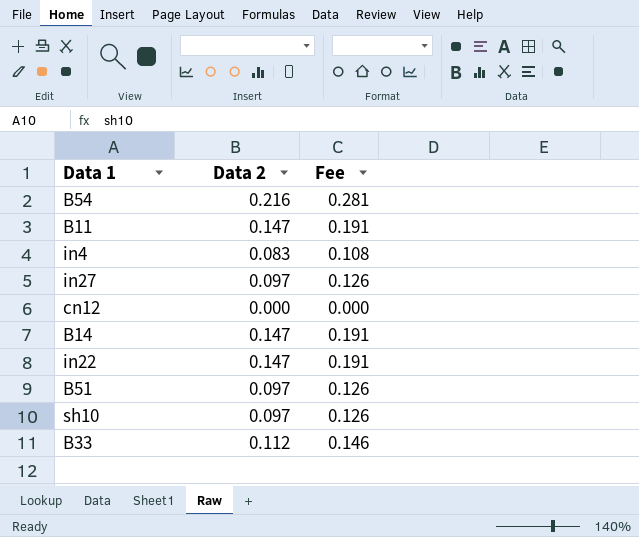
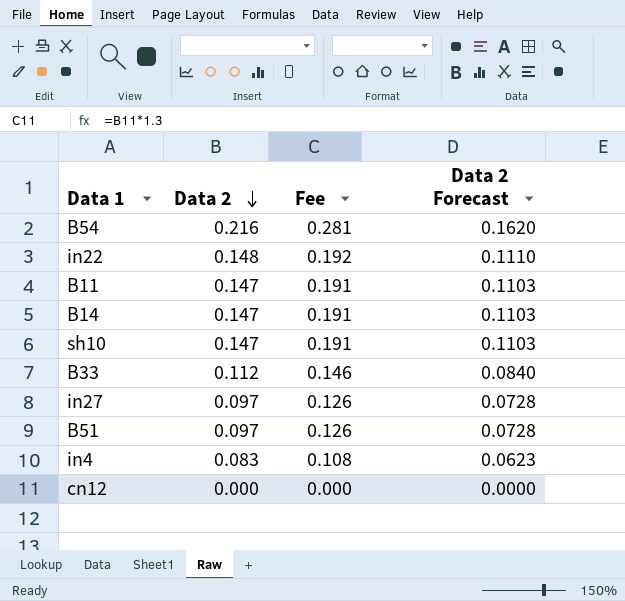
row order: none -> Data 2 descending
column Data 2 Forecast | formula: none -> [Data 2] * 0.75
in22 | Data 2: 0.147 -> 0.148
in22 | Fee: 0.191 -> 0.192
sh10 | Data 2: 0.097 -> 0.147
sh10 | Fee: 0.126 -> 0.191

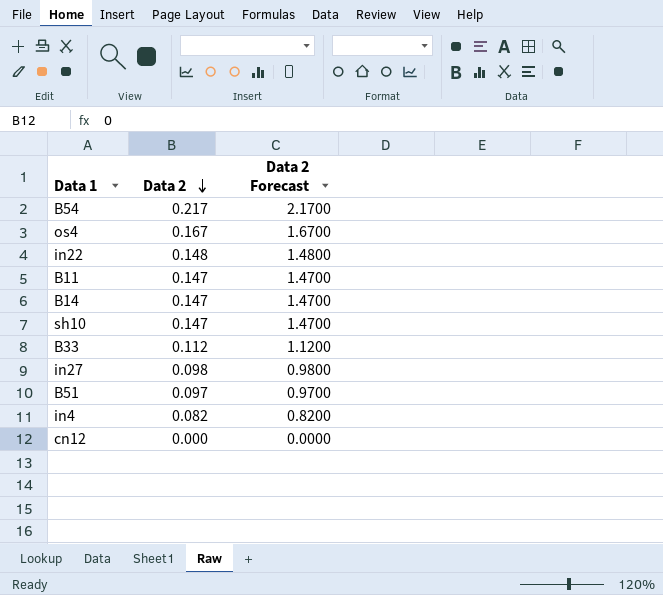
column Fee | formula: [Data 2] * 1.3 -> none
column Data 2 Forecast | formula: [Data 2] * 0.75 -> [Data 2] * 10
B54 | Data 2: 0.216 -> 0.217
row os4: none -> 0.167 | 1.6700
in27 | Data 2: 0.097 -> 0.098
in4 | Data 2: 0.083 -> 0.082

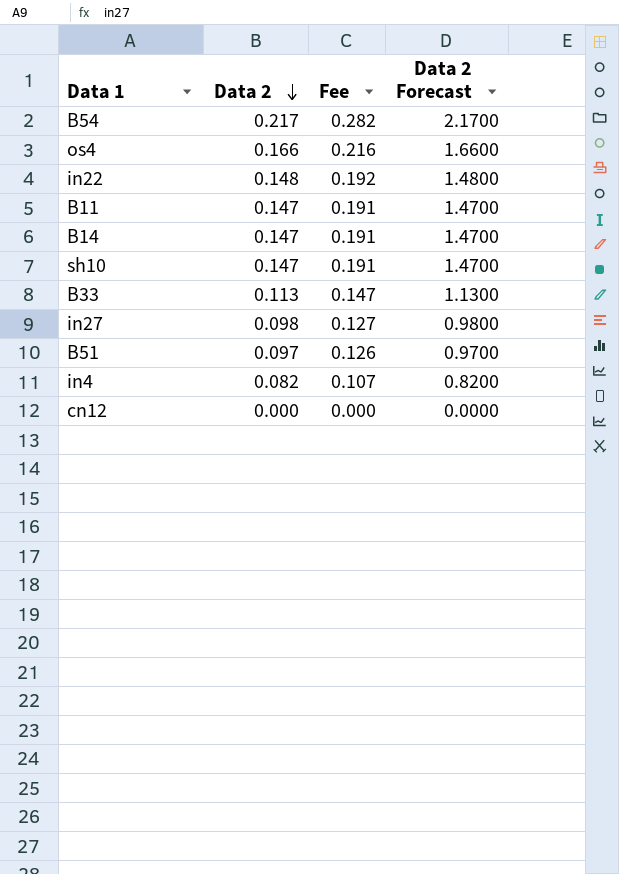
column Fee | formula: none -> [Data 2] * 1.3
os4 | Data 2: 0.167 -> 0.166
os4 | Data 2 Forecast: 1.6700 -> 1.6600
B33 | Data 2: 0.112 -> 0.113
B33 | Data 2 Forecast: 1.1200 -> 1.1300

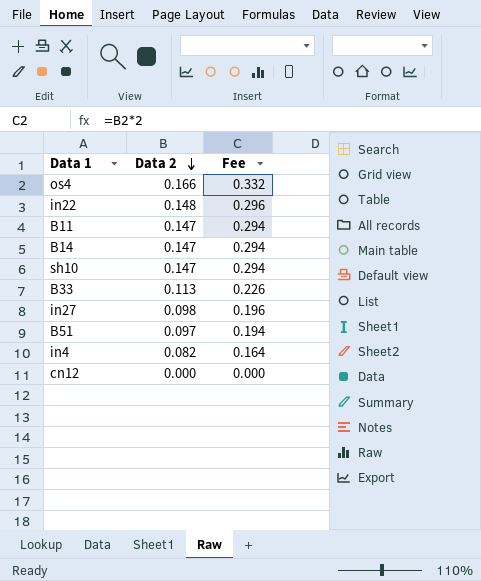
column Data 2 Forecast | formula: [Data 2] * 10 -> none
column Fee | formula: [Data 2] * 1.3 -> [Data 2] * 2
row B54: 0.217 | 0.282 | 2.1700 -> none

